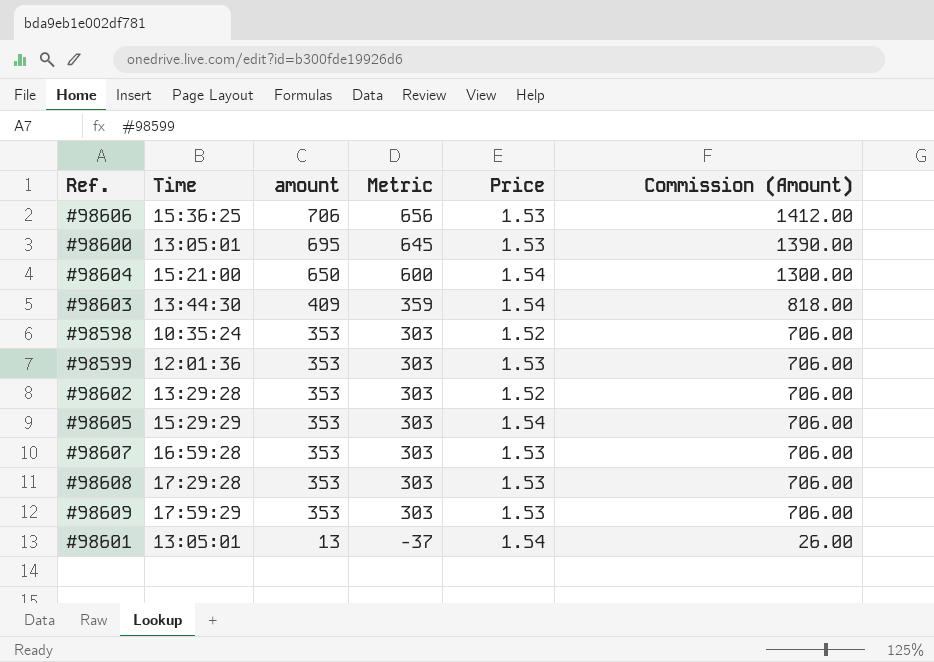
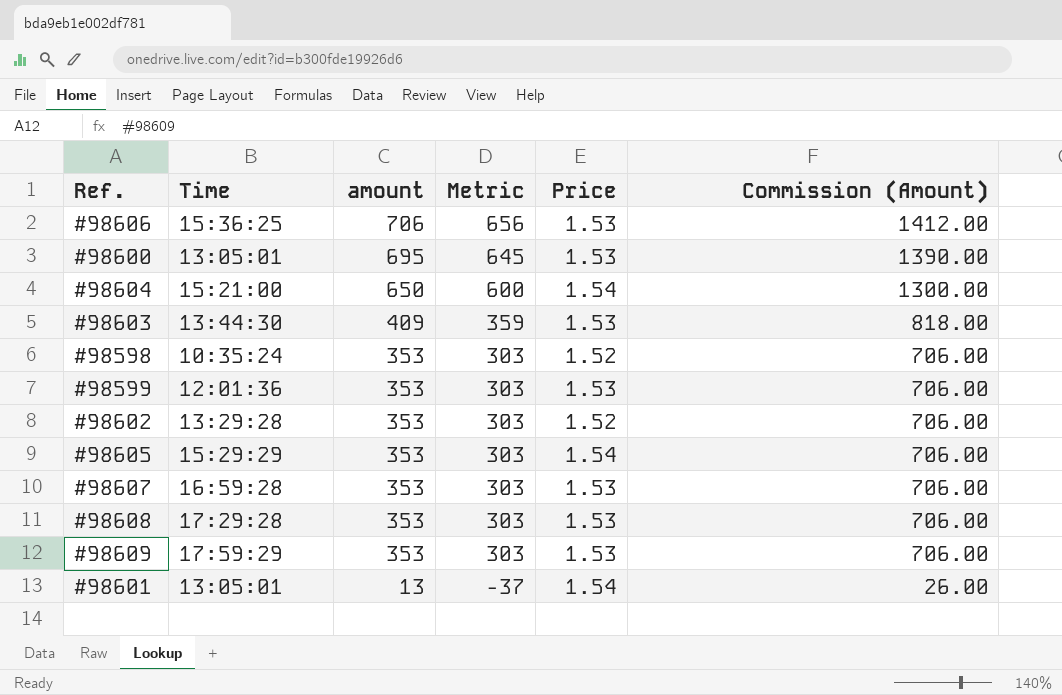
#98603 | Price: 1.54 -> 1.53

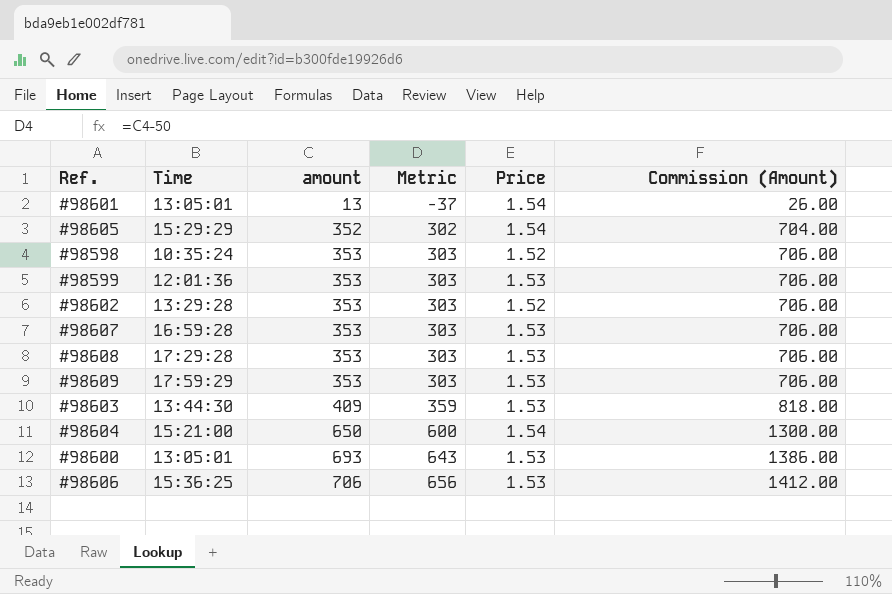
row order: amount descending -> amount ascending
#98605 | amount: 353 -> 352
#98605 | Metric: 303 -> 302
#98605 | Commission (Amount): 706.00 -> 704.00
#98600 | amount: 695 -> 693
#98600 | Metric: 645 -> 643
#98600 | Commission (Amount): 1390.00 -> 1386.00

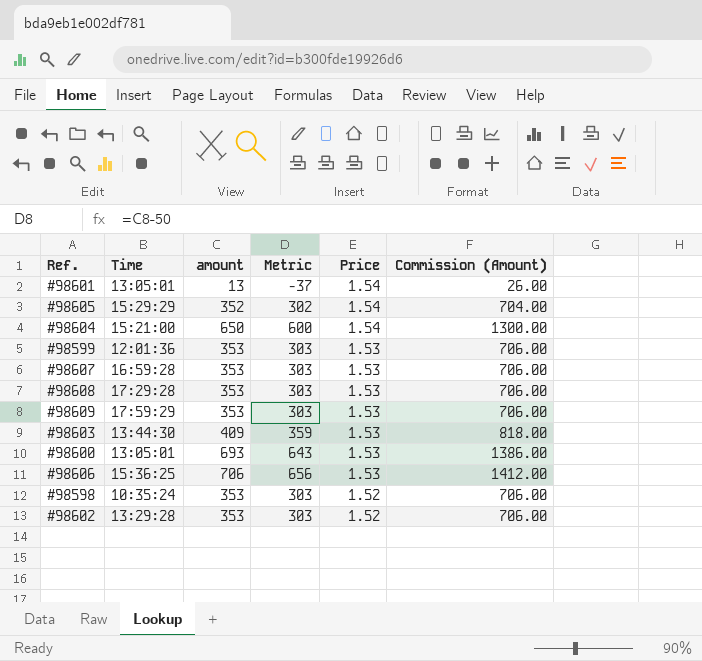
row order: amount ascending -> Price descending

